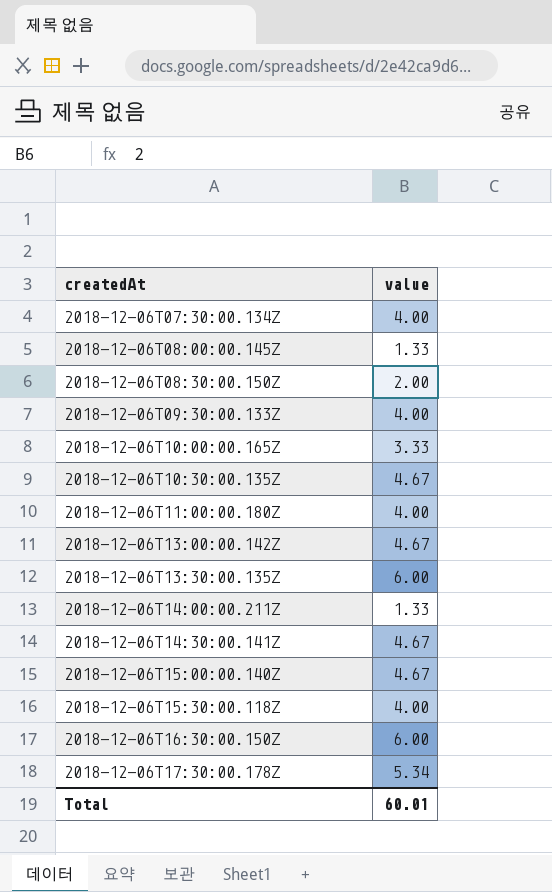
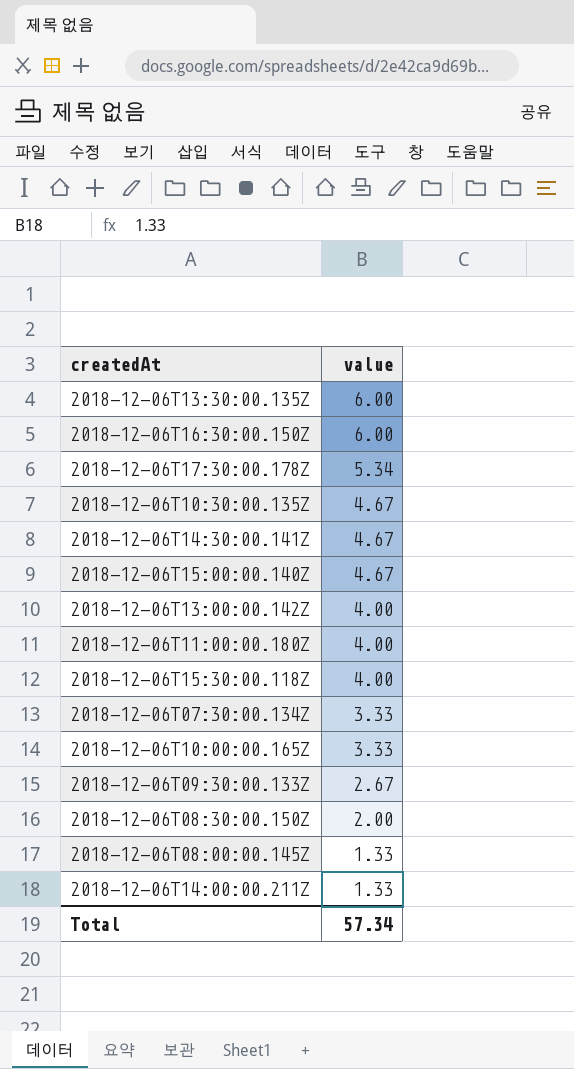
row order: createdAt ascending -> value descending
2018-12-06T13:00:00.142Z | value: 4.67 -> 4.00
2018-12-06T07:30:00.134Z | value: 4.00 -> 3.33
2018-12-06T09:30:00.133Z | value: 4.00 -> 2.67
Total | value: 60.01 -> 57.34

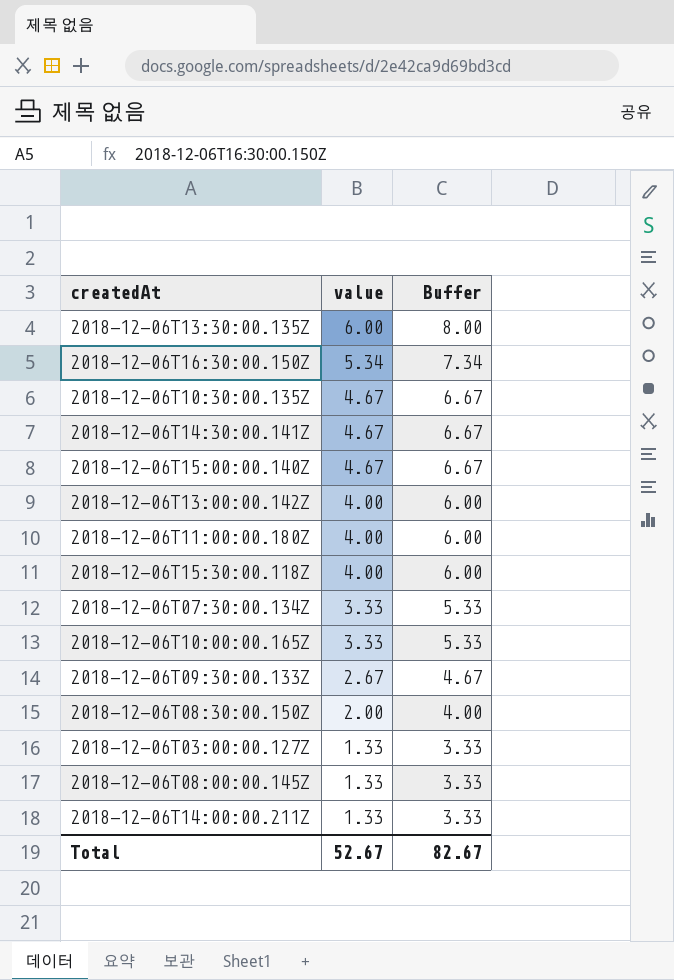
column Buffer | formula: none -> [value] + 2
row 2018-12-06T17:30:00.178Z: 5.34 -> none
2018-12-06T16:30:00.150Z | value: 6.00 -> 5.34
row 2018-12-06T03:00:00.127Z: none -> 1.33 | 3.33
Total | value: 57.34 -> 52.67

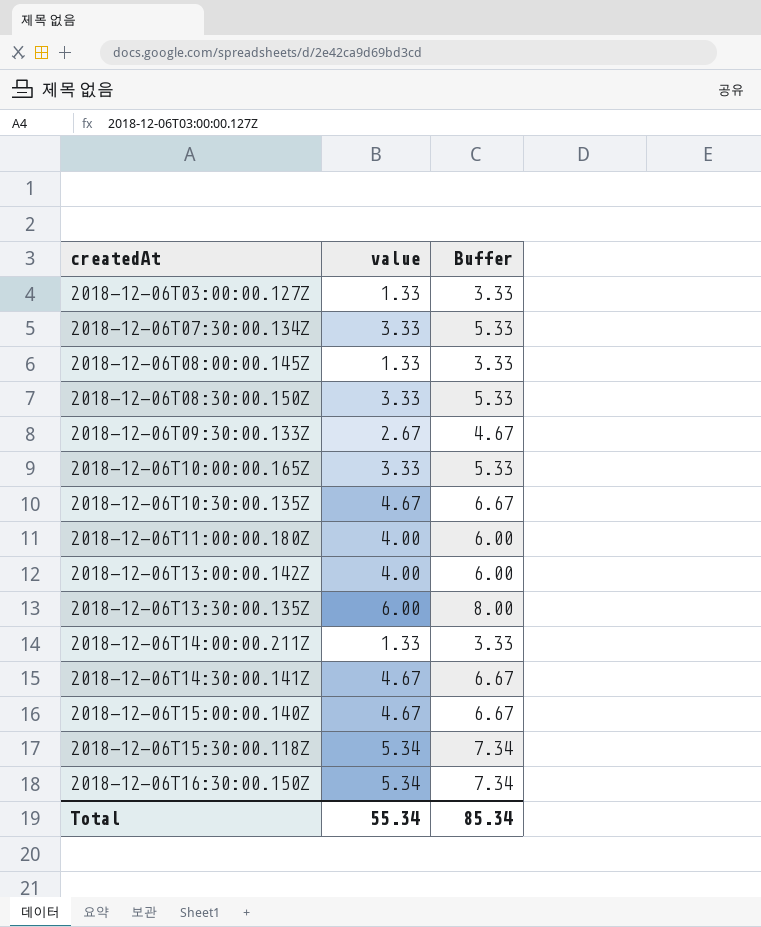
row order: value descending -> createdAt ascending
2018-12-06T08:30:00.150Z | value: 2.00 -> 3.33
2018-12-06T08:30:00.150Z | Buffer: 4.00 -> 5.33
2018-12-06T15:30:00.118Z | value: 4.00 -> 5.34
2018-12-06T15:30:00.118Z | Buffer: 6.00 -> 7.34
Total | value: 52.67 -> 55.34
Total | Buffer: 82.67 -> 85.34

